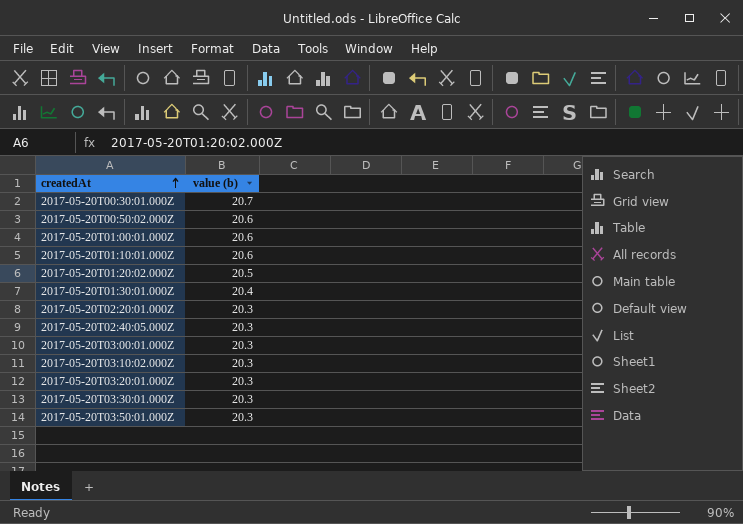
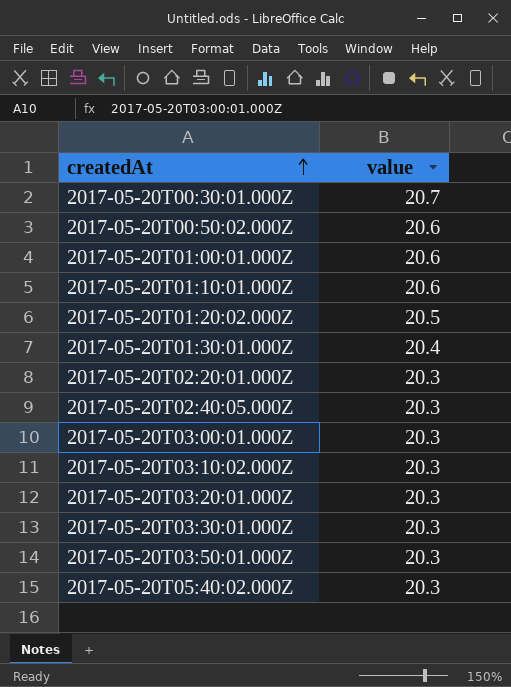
column name: value (b) -> value
row 2017-05-20T05:40:02.000Z: none -> 20.3

